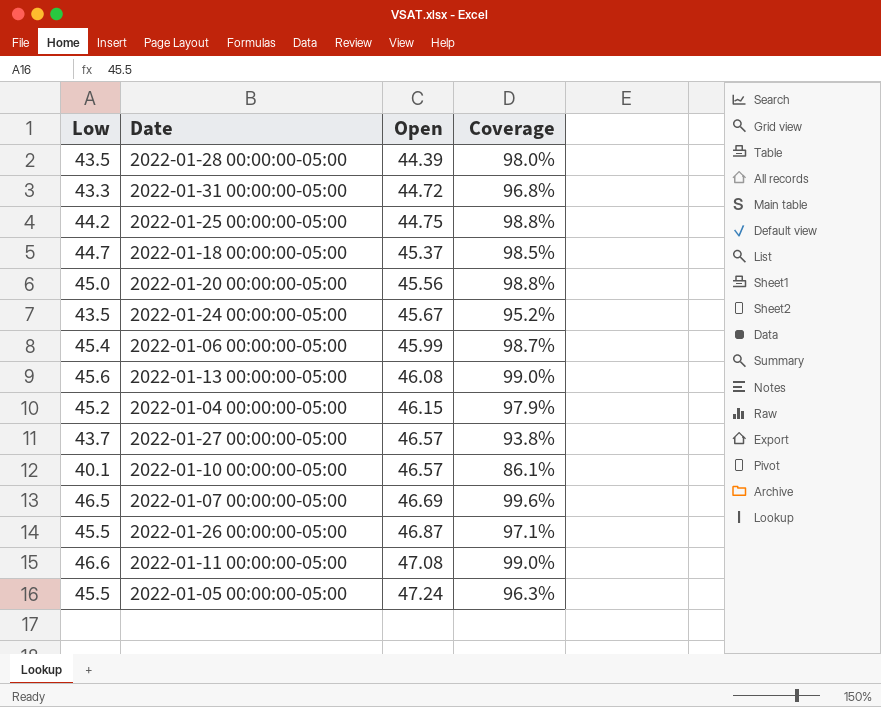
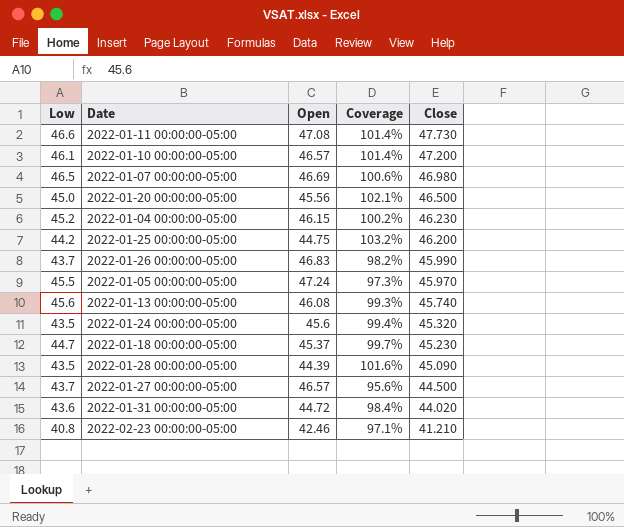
row order: Open ascending -> Close descending
column Coverage | formula: [Low] / [Open] -> [Close] / [Open]
column Close | position: none -> 5
row 2022-01-06 00:00:00-05:00: 45.4 | 45.99 | 98.7% -> none
2022-01-10 00:00:00-05:00 | Low: 40.1 -> 46.1
2022-01-26 00:00:00-05:00 | Low: 45.5 -> 43.7
2022-01-26 00:00:00-05:00 | Open: 46.87 -> 46.83
2022-01-24 00:00:00-05:00 | Open: 45.67 -> 45.6
2022-01-31 00:00:00-05:00 | Low: 43.3 -> 43.6
row 2022-02-23 00:00:00-05:00: none -> 40.8 | 42.46 | 97.1% | 41.210

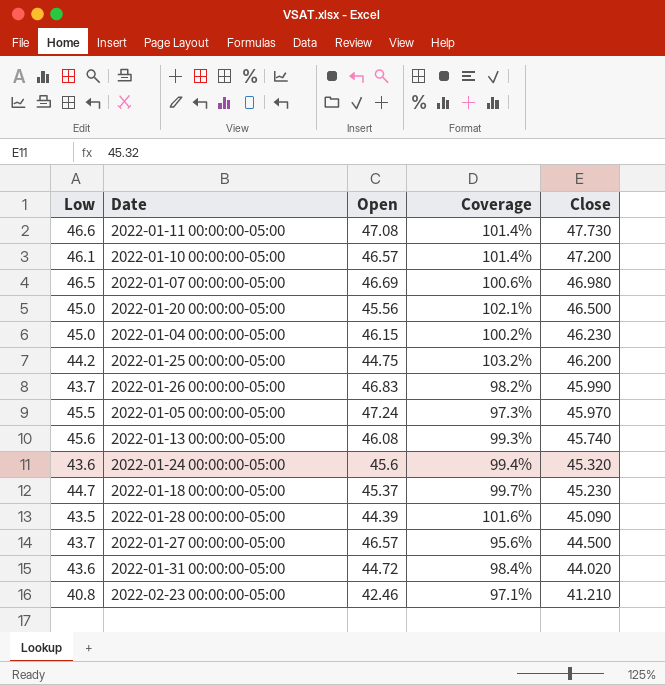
2022-01-04 00:00:00-05:00 | Low: 45.2 -> 45.0
2022-01-24 00:00:00-05:00 | Low: 43.5 -> 43.6

